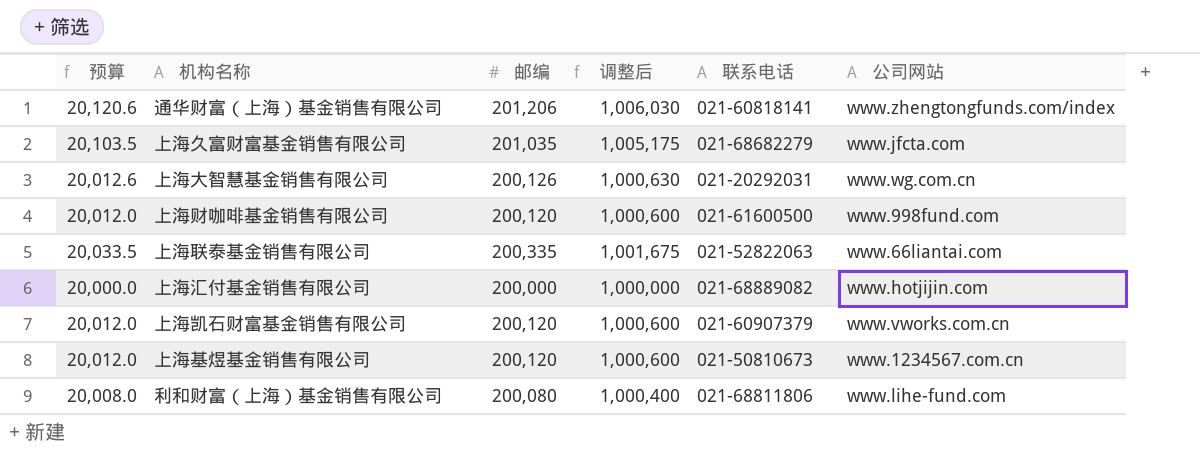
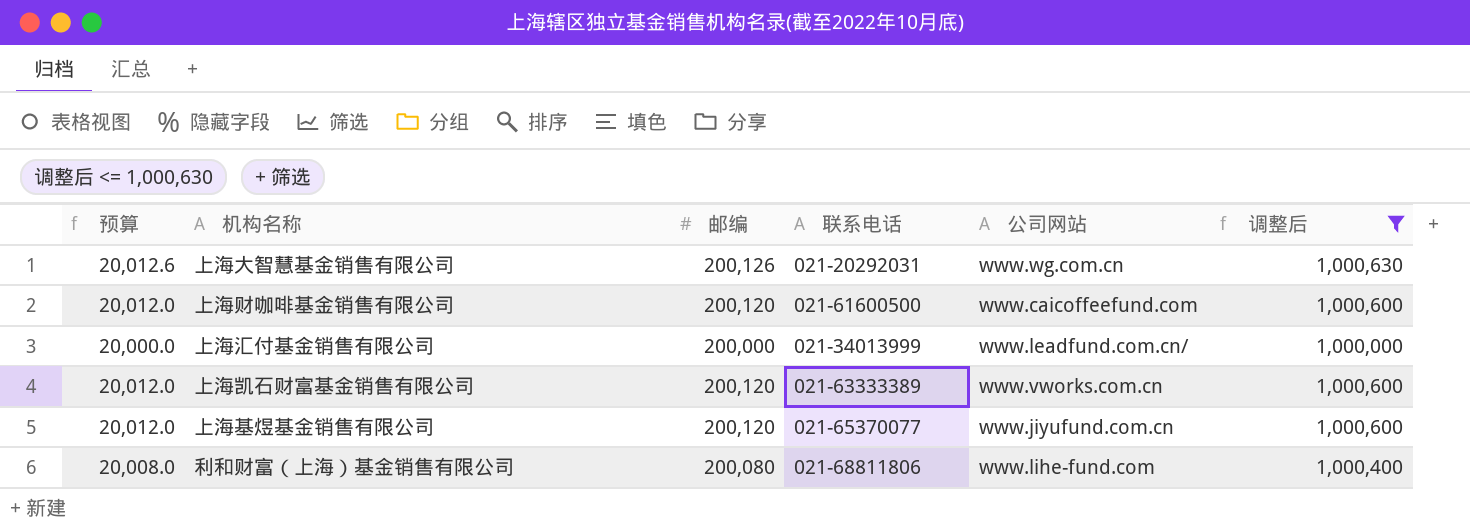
filter: none -> 调整后 <= 1,000,630
column 调整后 | position: 4 -> 6
上海财咖啡基金销售有限公司 | 公司网站: www.998fund.com -> www.caicoffeefund.com
上海汇付基金销售有限公司 | 联系电话: 021-68889082 -> 021-34013999
上海汇付基金销售有限公司 | 公司网站: www.hotjijin.com -> www.leadfund.com.cn/
上海凯石财富基金销售有限公司 | 联系电话: 021-60907379 -> 021-63333389
上海基煜基金销售有限公司 | 联系电话: 021-50810673 -> 021-65370077
上海基煜基金销售有限公司 | 公司网站: www.1234567.com.cn -> www.jiyufund.com.cn

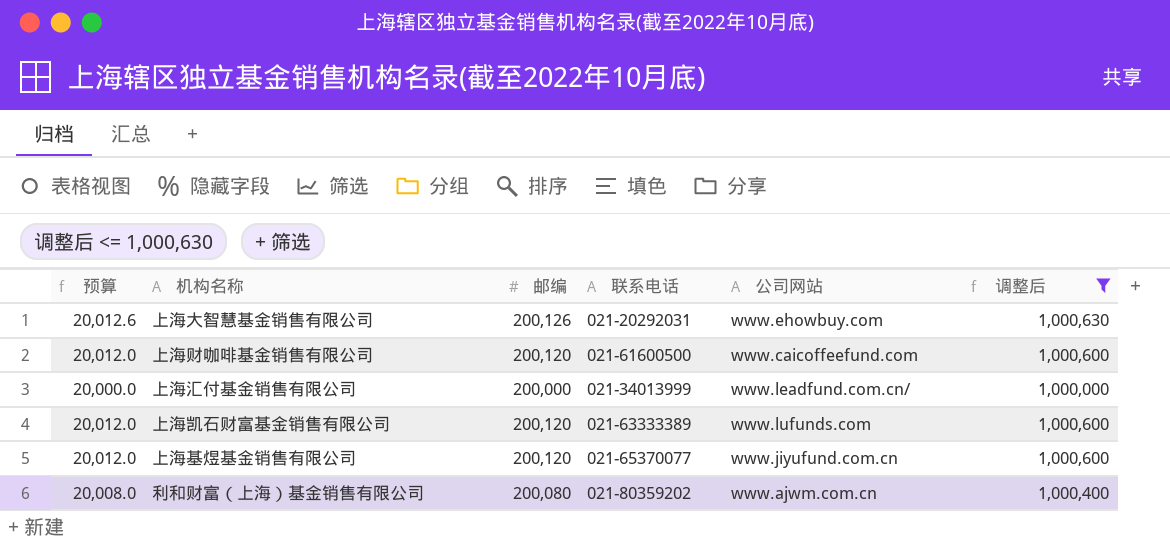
上海大智慧基金销售有限公司 | 公司网站: www.wg.com.cn -> www.ehowbuy.com
上海凯石财富基金销售有限公司 | 公司网站: www.vworks.com.cn -> www.lufunds.com
利和财富（上海）基金销售有限公司 | 联系电话: 021-68811806 -> 021-80359202
利和财富（上海）基金销售有限公司 | 公司网站: www.lihe-fund.com -> www.ajwm.com.cn

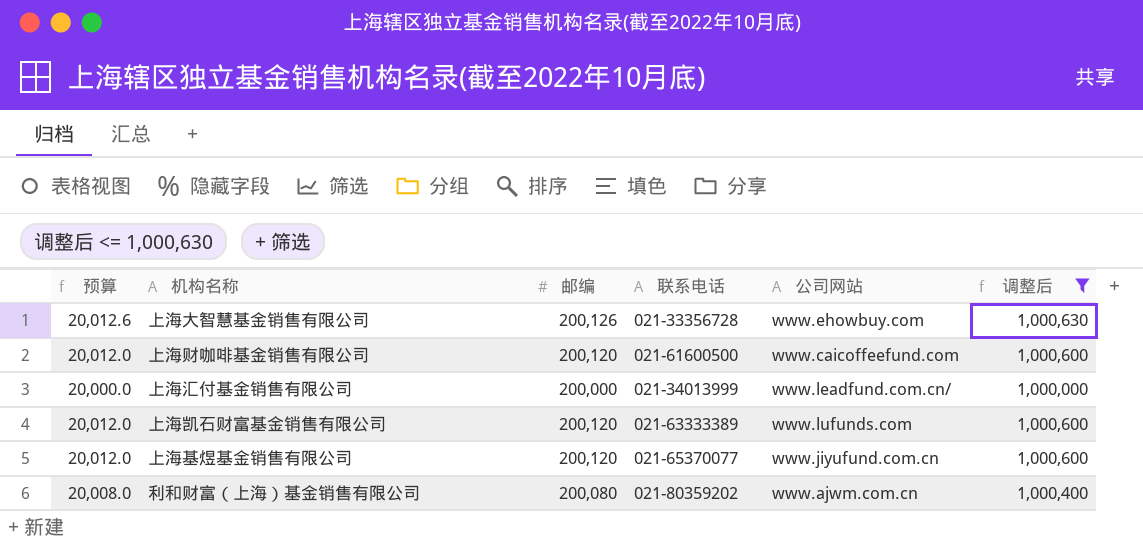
上海大智慧基金销售有限公司 | 联系电话: 021-20292031 -> 021-33356728

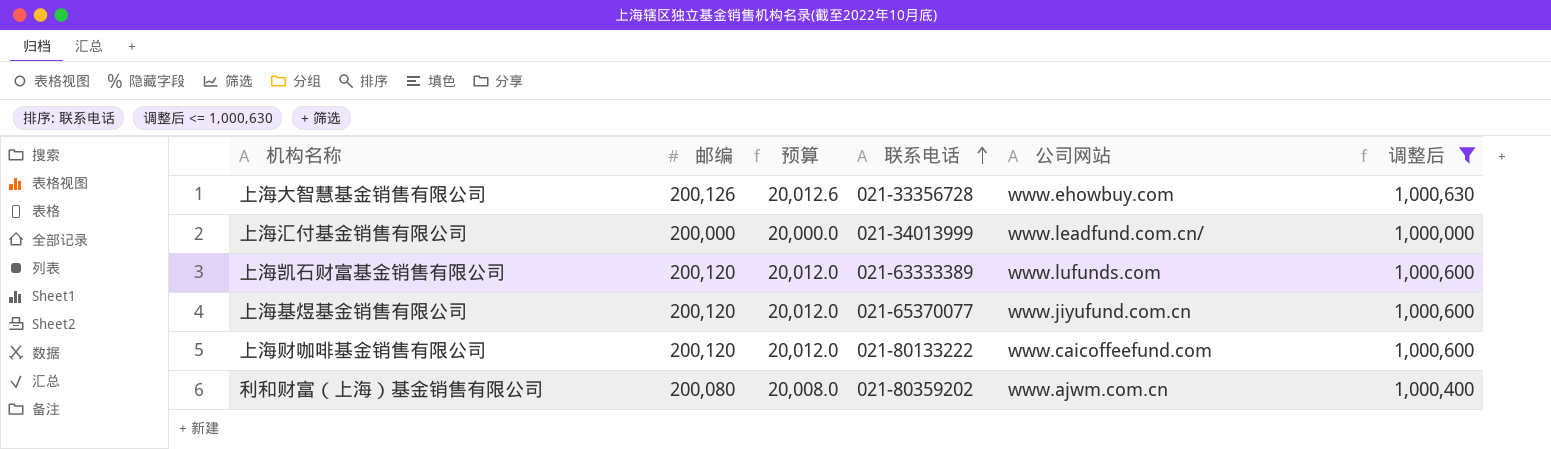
row order: none -> 联系电话 ascending
column 预算 | position: 1 -> 3
上海财咖啡基金销售有限公司 | 联系电话: 021-61600500 -> 021-80133222

